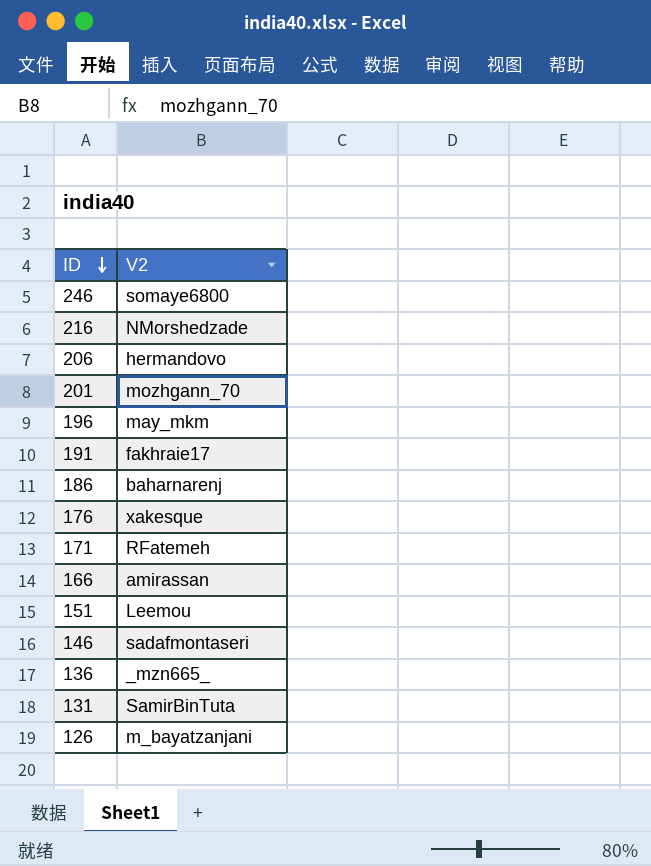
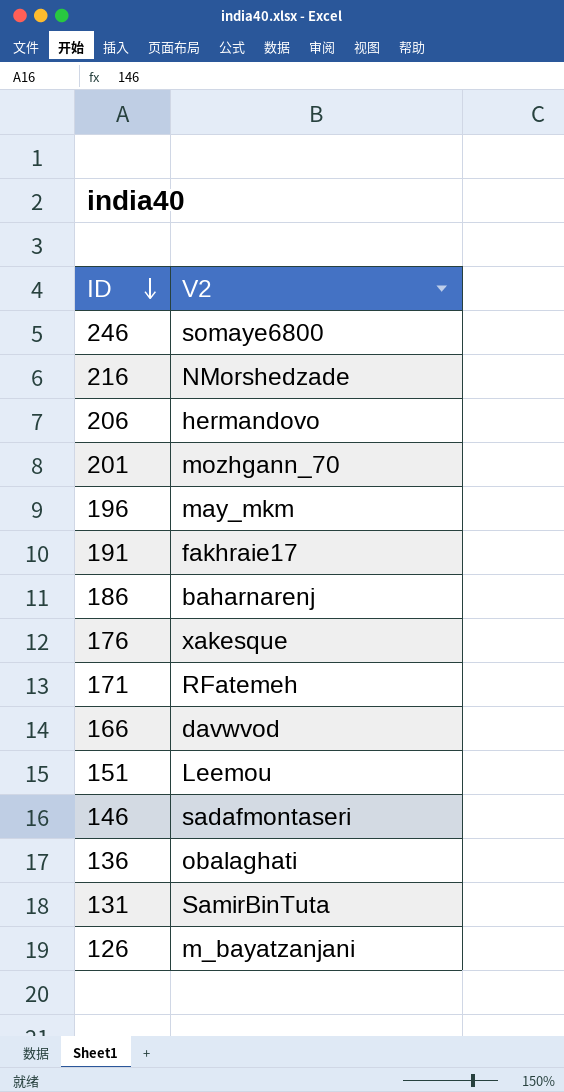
166 | V2: amirassan -> davwvod
136 | V2: _mzn665_ -> obalaghati

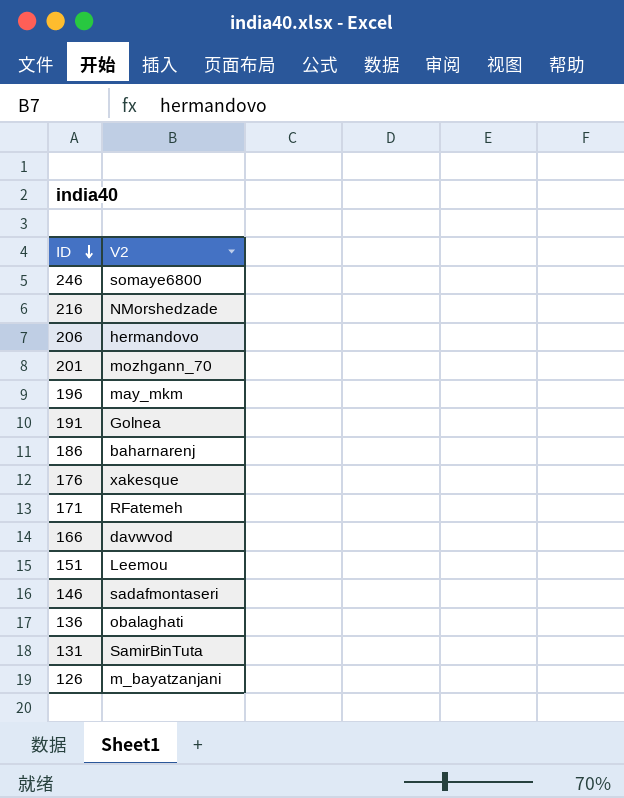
191 | V2: fakhraie17 -> Golnea

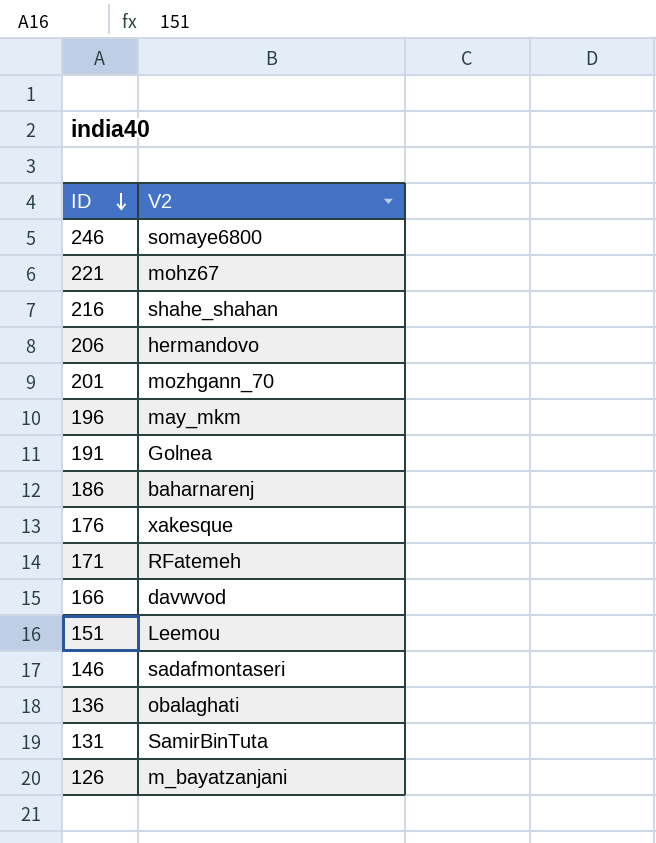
row 221: none -> mohz67
216 | V2: NMorshedzade -> shahe_shahan

